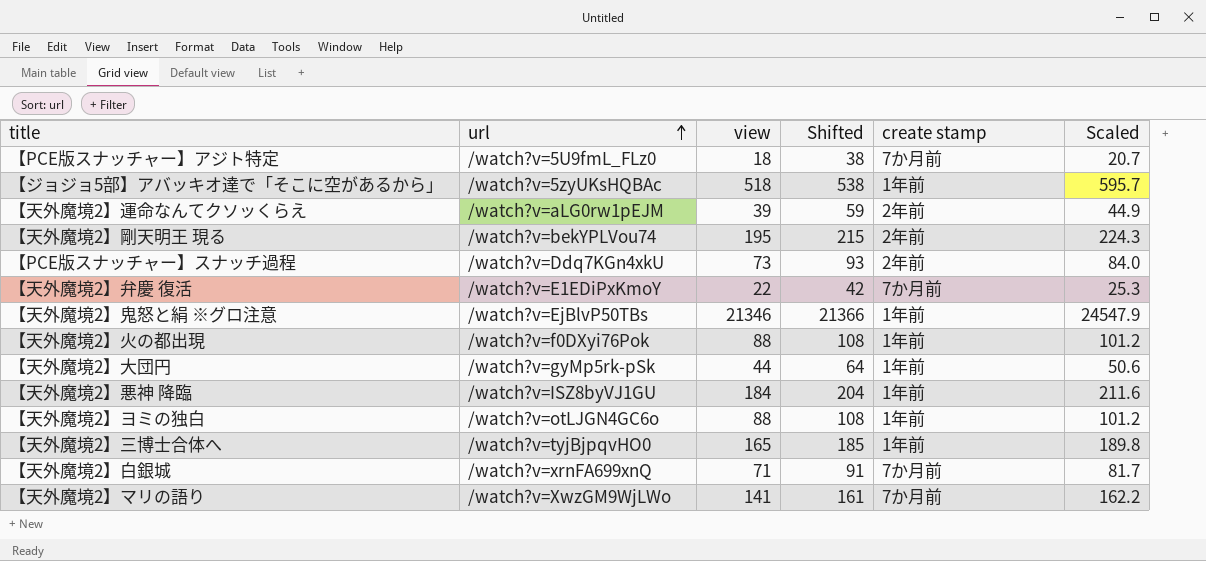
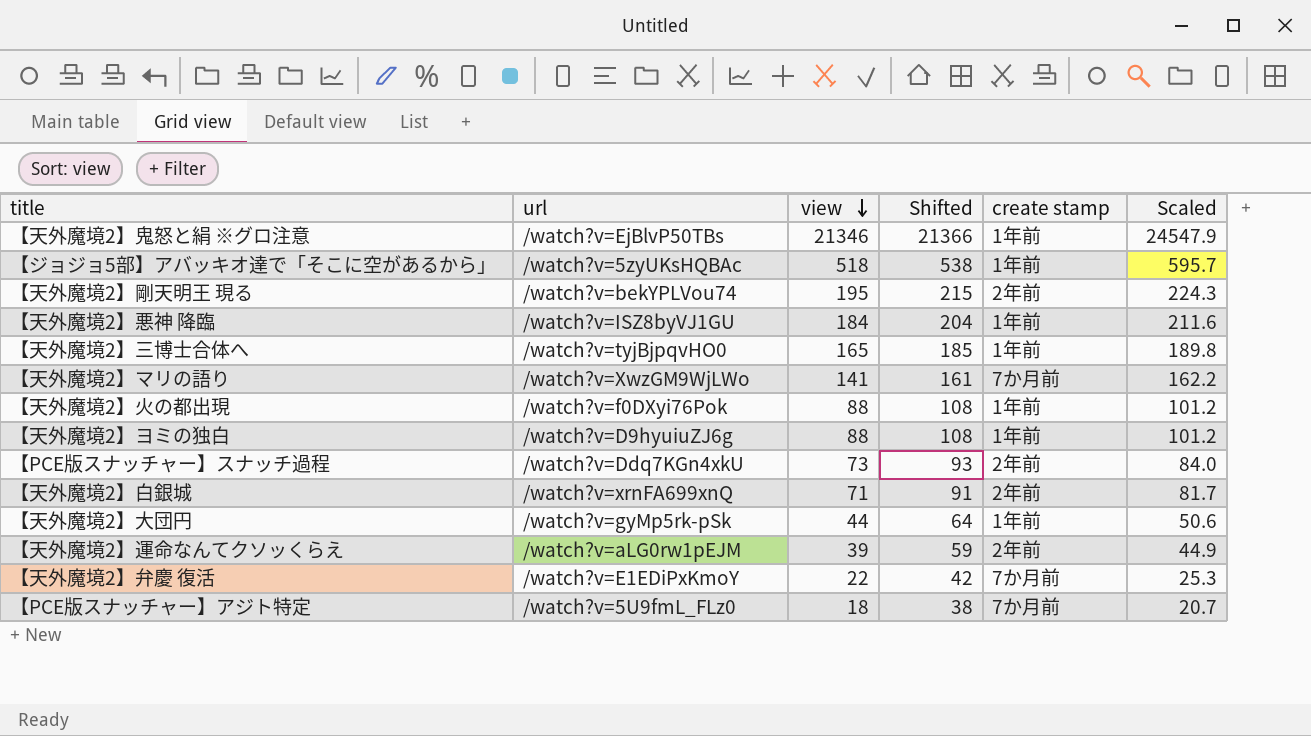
row order: url ascending -> view descending
【天外魔境2】ヨミの独白 | url: /watch?v=otLJGN4GC6o -> /watch?v=D9hyuiuZJ6g
【天外魔境2】白銀城 | create stamp: 7か月前 -> 2年前

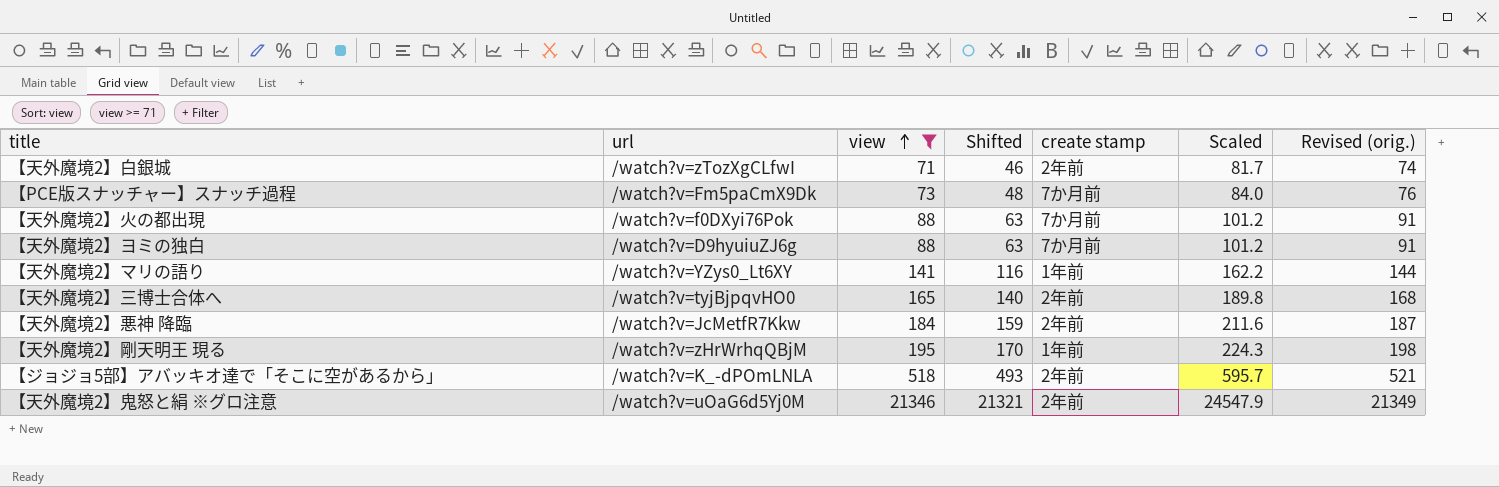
filter: none -> view >= 71
row order: view descending -> view ascending
column Shifted | formula: [view] + 20 -> [view] - 25
column Revised (orig.) | formula: none -> [view] + 3
【天外魔境2】白銀城 | url: /watch?v=xrnFA699xnQ -> /watch?v=zTozXgCLfwI
【PCE版スナッチャー】スナッチ過程 | url: /watch?v=Ddq7KGn4xkU -> /watch?v=Fm5paCmX9Dk
【PCE版スナッチャー】スナッチ過程 | create stamp: 2年前 -> 7か月前
【天外魔境2】火の都出現 | create stamp: 1年前 -> 7か月前
【天外魔境2】ヨミの独白 | create stamp: 1年前 -> 7か月前
【天外魔境2】マリの語り | url: /watch?v=XwzGM9WjLWo -> /watch?v=YZys0_Lt6XY
【天外魔境2】マリの語り | create stamp: 7か月前 -> 1年前
【天外魔境2】三博士合体へ | create stamp: 1年前 -> 2年前
【天外魔境2】悪神 降臨 | url: /watch?v=ISZ8byVJ1GU -> /watch?v=JcMetfR7Kkw
【天外魔境2】悪神 降臨 | create stamp: 1年前 -> 2年前
【天外魔境2】剛天明王 現る | url: /watch?v=bekYPLVou74 -> /watch?v=zHrWrhqQBjM
【天外魔境2】剛天明王 現る | create stamp: 2年前 -> 1年前
【ジョジョ5部】アバッキオ達で「そこに空があるから」 | url: /watch?v=5zyUKsHQBAc -> /watch?v=K_-dPOmLNLA
【ジョジョ5部】アバッキオ達で「そこに空があるから」 | create stamp: 1年前 -> 2年前
【天外魔境2】鬼怒と絹 ※グロ注意 | url: /watch?v=EjBlvP50TBs -> /watch?v=uOaG6d5Yj0M
【天外魔境2】鬼怒と絹 ※グロ注意 | create stamp: 1年前 -> 2年前

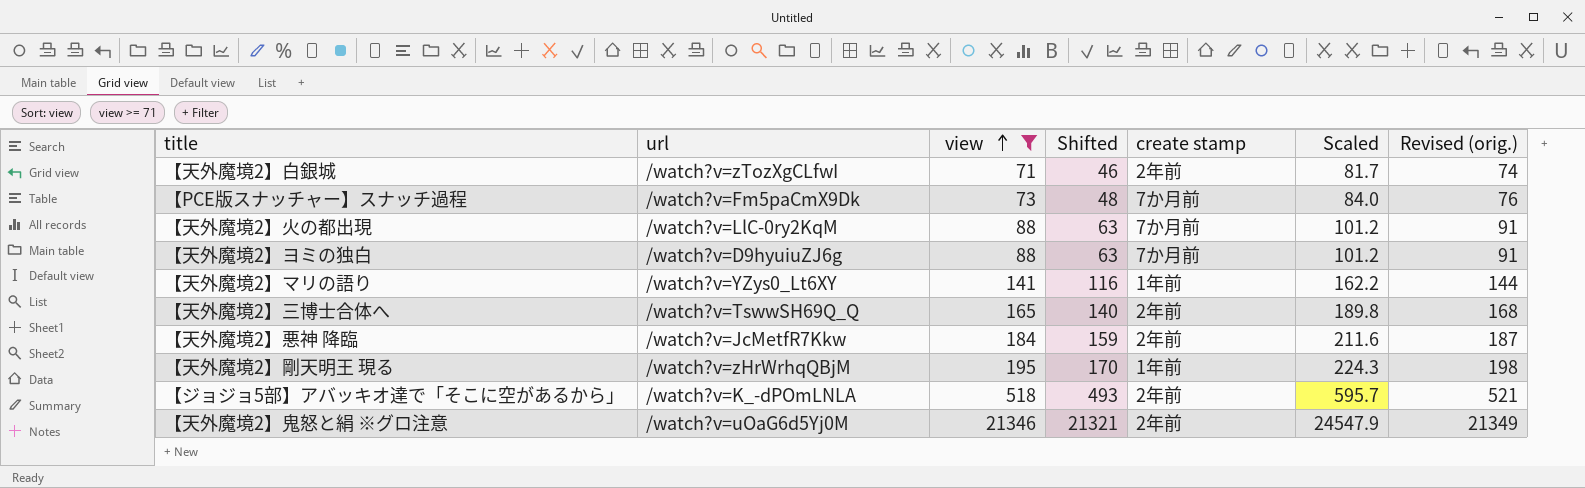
【天外魔境2】火の都出現 | url: /watch?v=f0DXyi76Pok -> /watch?v=LlC-0ry2KqM
【天外魔境2】三博士合体へ | url: /watch?v=tyjBjpqvHO0 -> /watch?v=TswwSH69Q_Q

